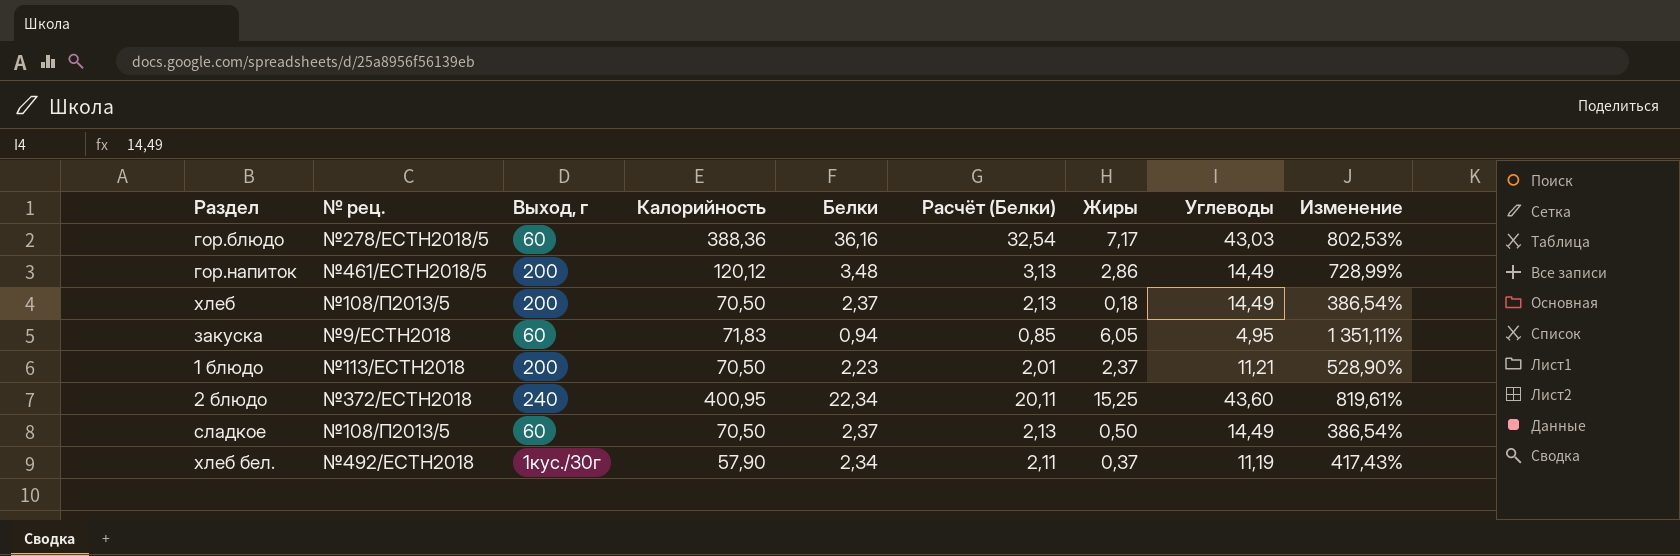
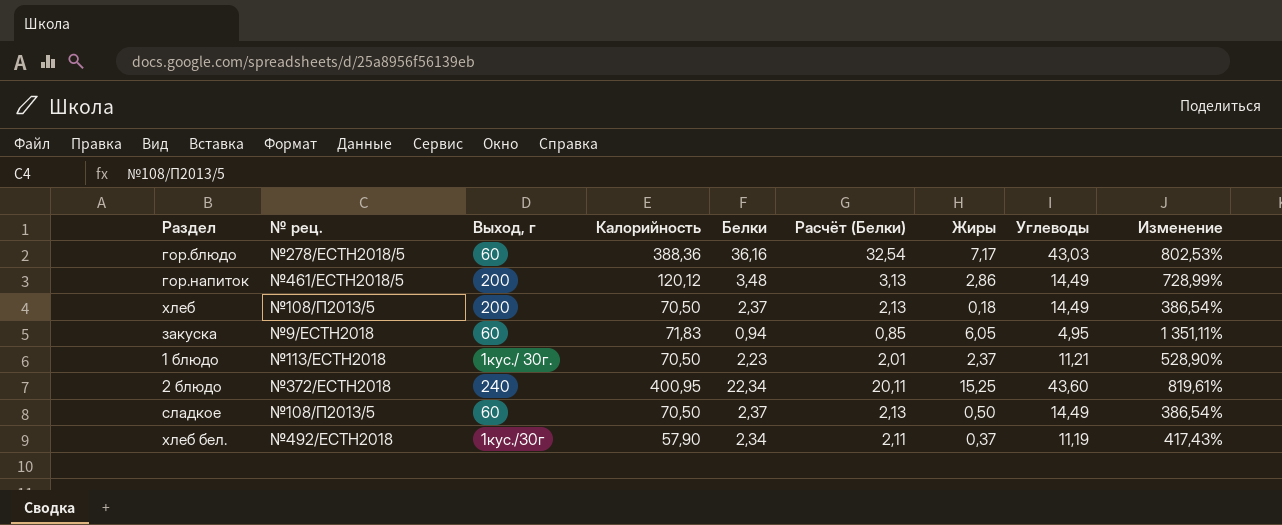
1 блюдо | Выход, г: 200 -> 1кус./ 30г.

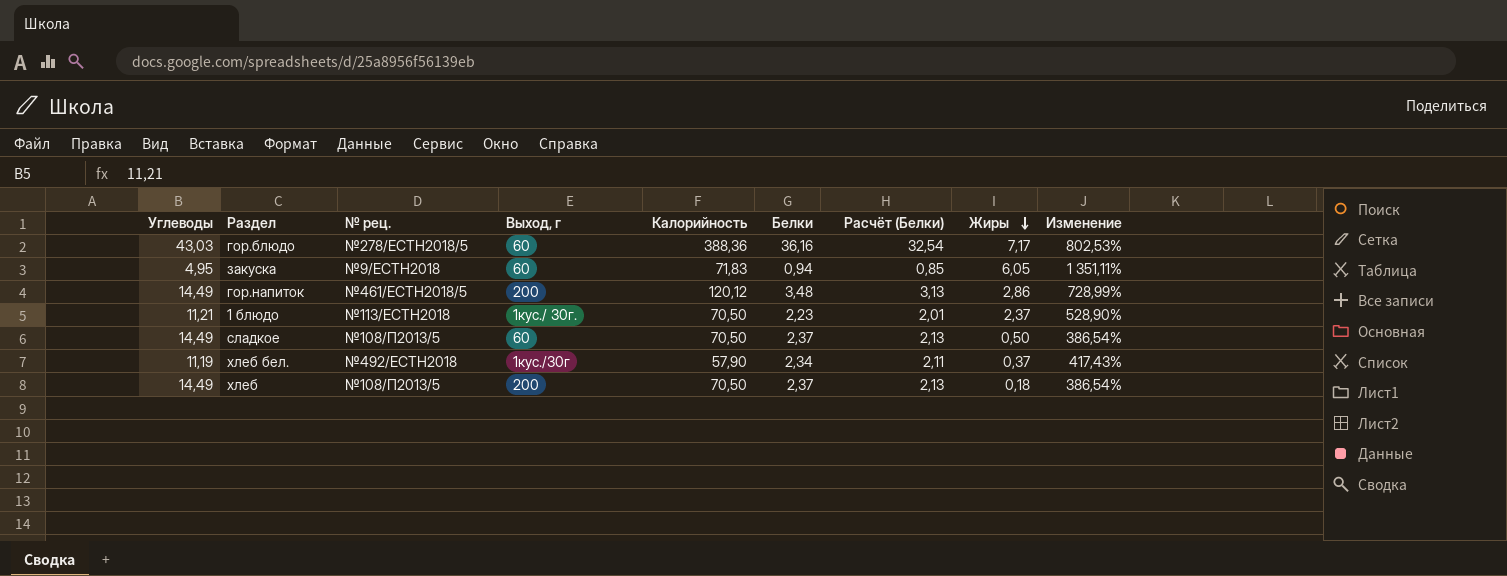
row order: none -> Жиры descending
column Углеводы | position: 8 -> 1
row 2 блюдо: №372/ЕСТН2018 | 240 | 400,95 | 22,34 | 20,11 | 15,25 | 43,60 | 819,61% -> none

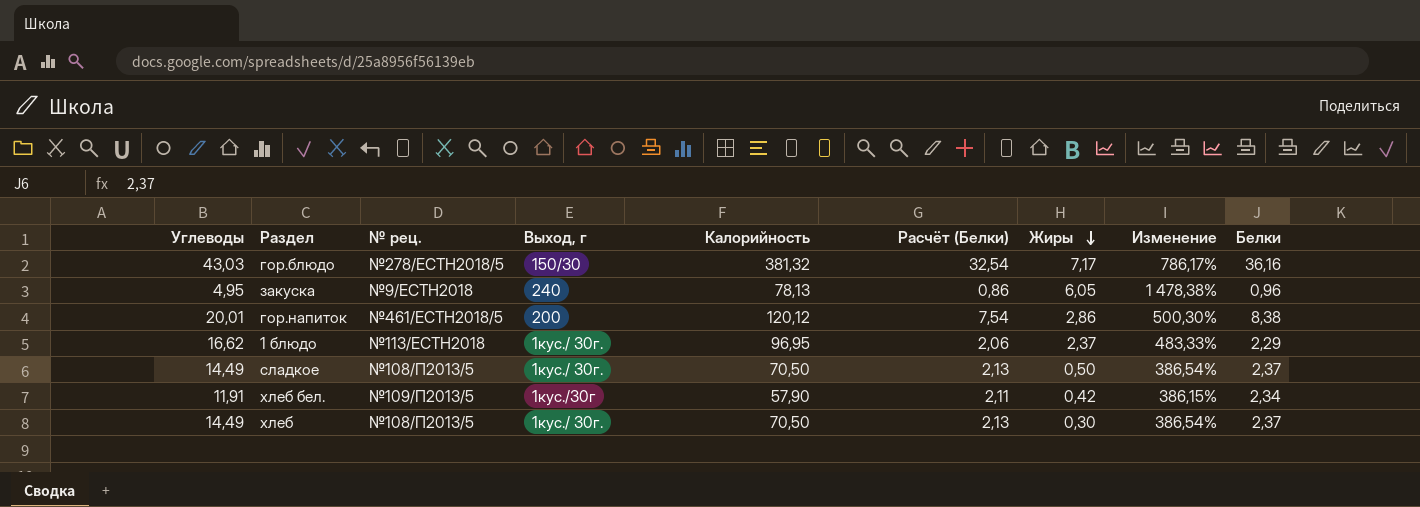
column Белки | position: 6 -> 9
гор.блюдо | Выход, г: 60 -> 150/30
гор.блюдо | Калорийность: 388,36 -> 381,32
гор.блюдо | Изменение: 802,53% -> 786,17%
закуска | Выход, г: 60 -> 240
закуска | Калорийность: 71,83 -> 78,13
закуска | Расчёт (Белки): 0,85 -> 0,86
закуска | Изменение: 1 351,11% -> 1 478,38%
закуска | Белки: 0,94 -> 0,96
гор.напиток | Углеводы: 14,49 -> 20,01
гор.напиток | Расчёт (Белки): 3,13 -> 7,54
гор.напиток | Изменение: 728,99% -> 500,30%
гор.напиток | Белки: 3,48 -> 8,38
1 блюдо | Углеводы: 11,21 -> 16,62
1 блюдо | Калорийность: 70,50 -> 96,95
1 блюдо | Расчёт (Белки): 2,01 -> 2,06
1 блюдо | Изменение: 528,90% -> 483,33%
1 блюдо | Белки: 2,23 -> 2,29
сладкое | Выход, г: 60 -> 1кус./ 30г.
хлеб бел. | Углеводы: 11,19 -> 11,91
хлеб бел. | № рец.: №492/ЕСТН2018 -> №109/П2013/5
хлеб бел. | Жиры: 0,37 -> 0,42
хлеб бел. | Изменение: 417,43% -> 386,15%
хлеб | Выход, г: 200 -> 1кус./ 30г.
хлеб | Жиры: 0,18 -> 0,30

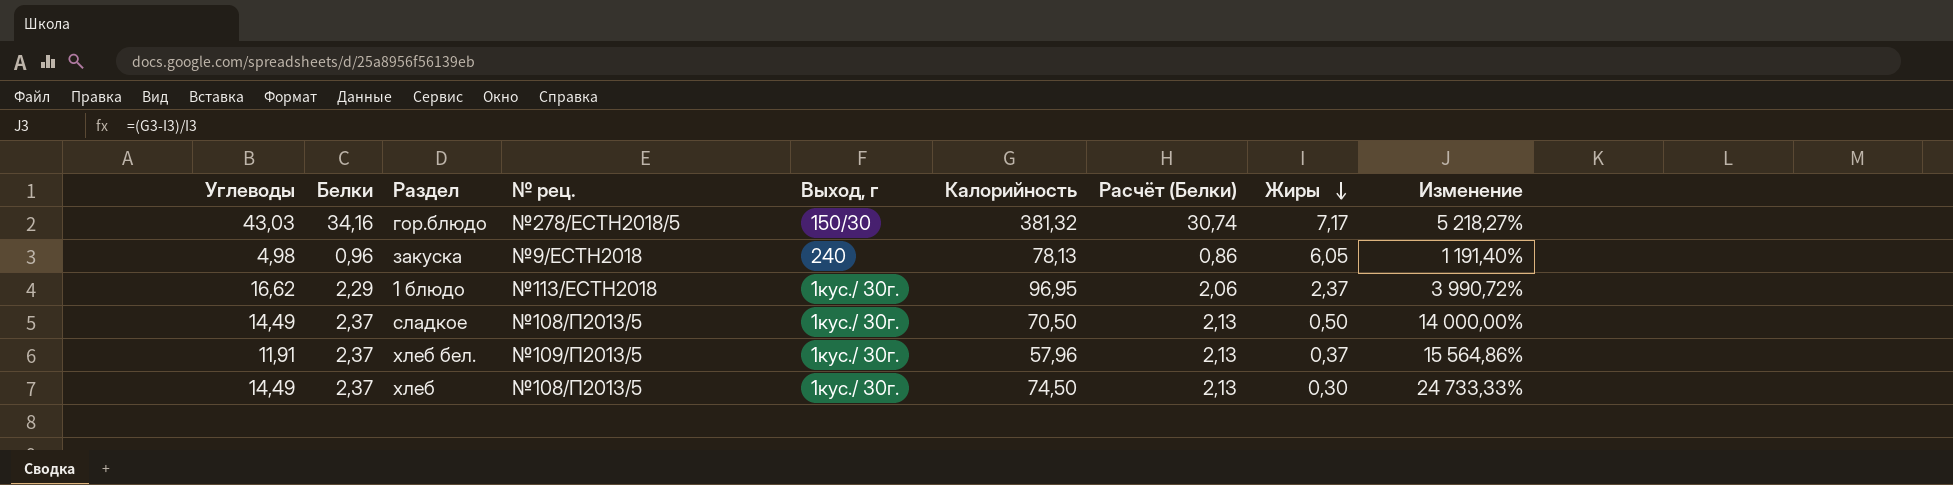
column Белки | position: 9 -> 2
column Изменение | formula: ([Калорийность] - [Углеводы]) / [Углеводы] -> ([Калорийность] - [Жиры]) / [Жиры]
row гор.напиток: 20,01 | №461/ЕСТН2018/5 | 200 | 120,12 | 7,54 | 2,86 | 500,30% | 8,38 -> none
гор.блюдо | Белки: 36,16 -> 34,16
гор.блюдо | Расчёт (Белки): 32,54 -> 30,74
закуска | Углеводы: 4,95 -> 4,98
хлеб бел. | Белки: 2,34 -> 2,37
хлеб бел. | Выход, г: 1кус./30г -> 1кус./ 30г.
хлеб бел. | Калорийность: 57,90 -> 57,96
хлеб бел. | Расчёт (Белки): 2,11 -> 2,13
хлеб бел. | Жиры: 0,42 -> 0,37
хлеб | Калорийность: 70,50 -> 74,50

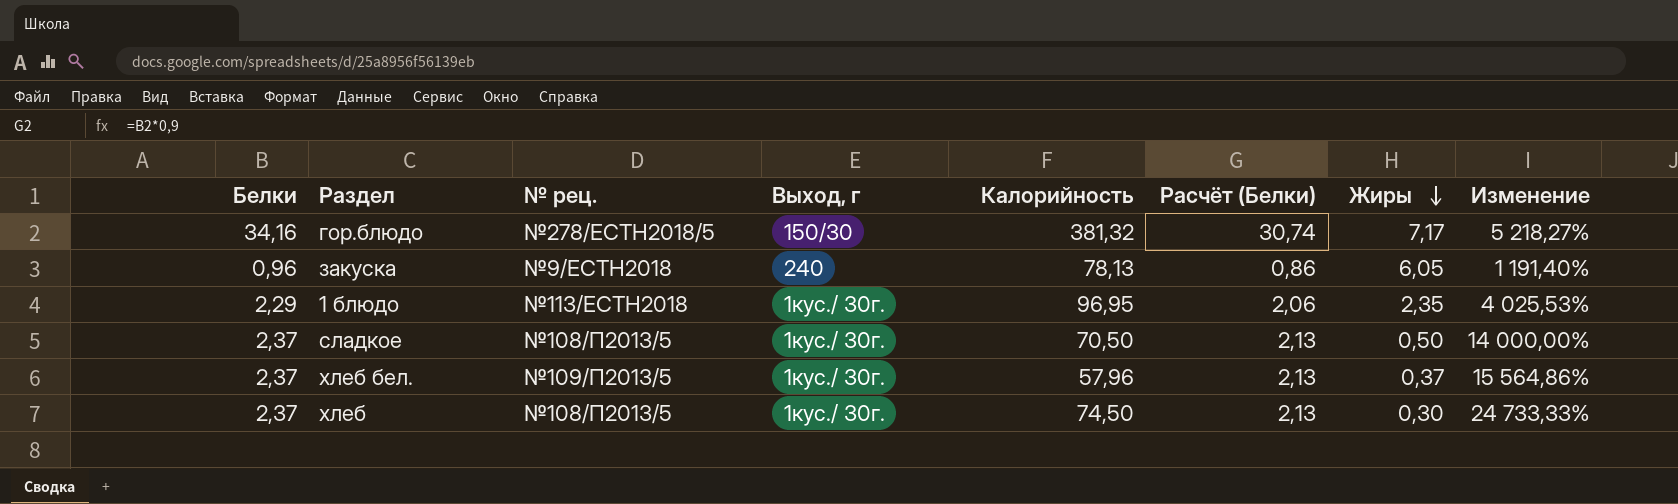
column Углеводы | position: 1 -> none
1 блюдо | Жиры: 2,37 -> 2,35
1 блюдо | Изменение: 3 990,72% -> 4 025,53%

